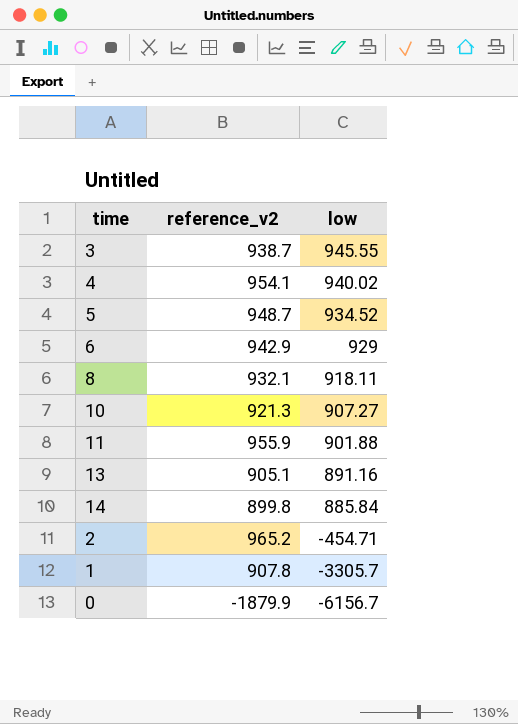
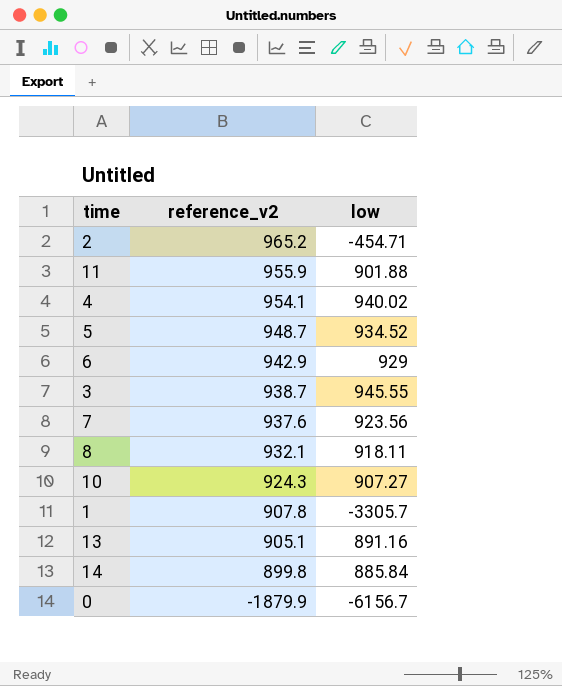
row order: low descending -> reference_v2 descending
row 7: none -> 937.6 | 923.56
10 | reference_v2: 921.3 -> 924.3

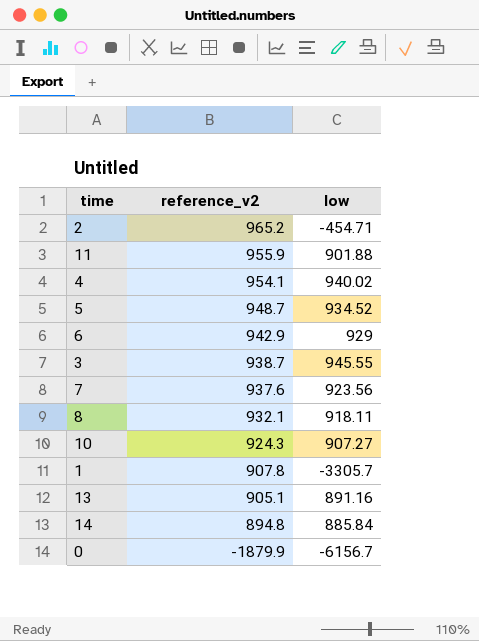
14 | reference_v2: 899.8 -> 894.8

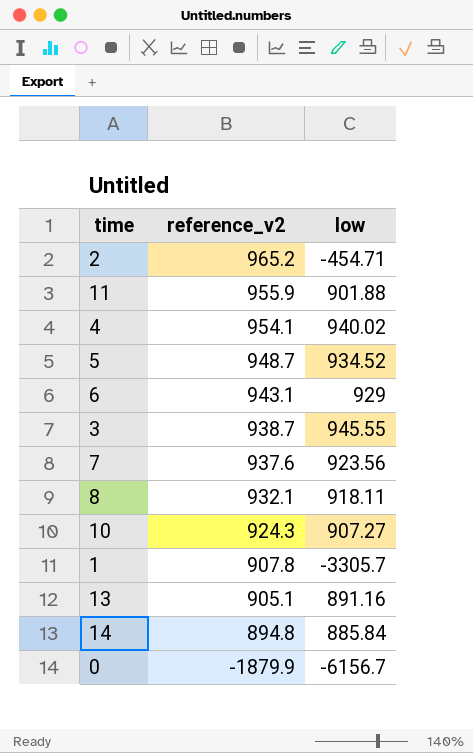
6 | reference_v2: 942.9 -> 943.1

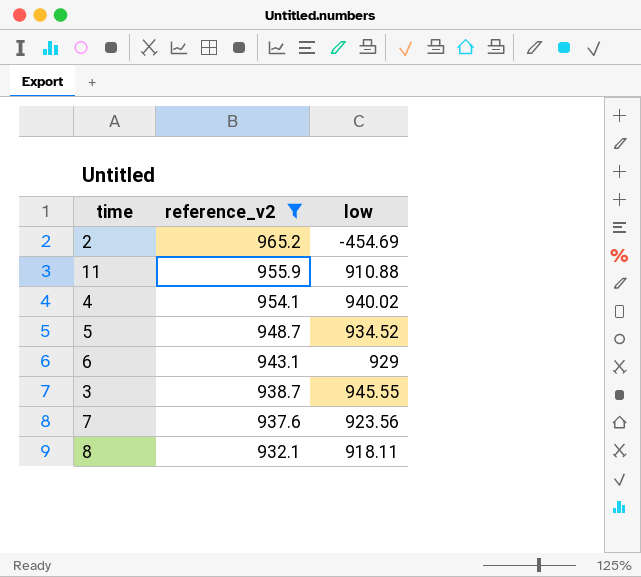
filter: none -> reference_v2 >= 932.1
2 | low: -454.71 -> -454.69
11 | low: 901.88 -> 910.88

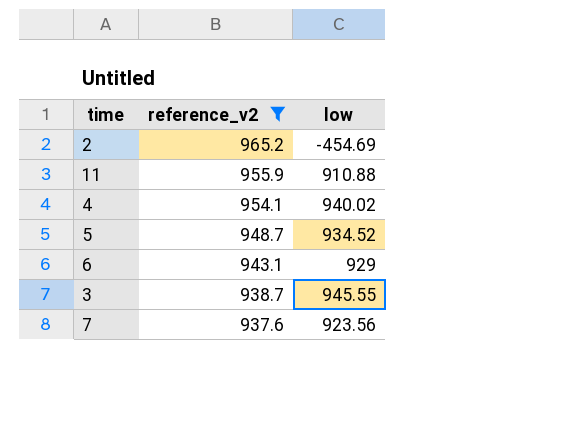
row 8: 932.1 | 918.11 -> none

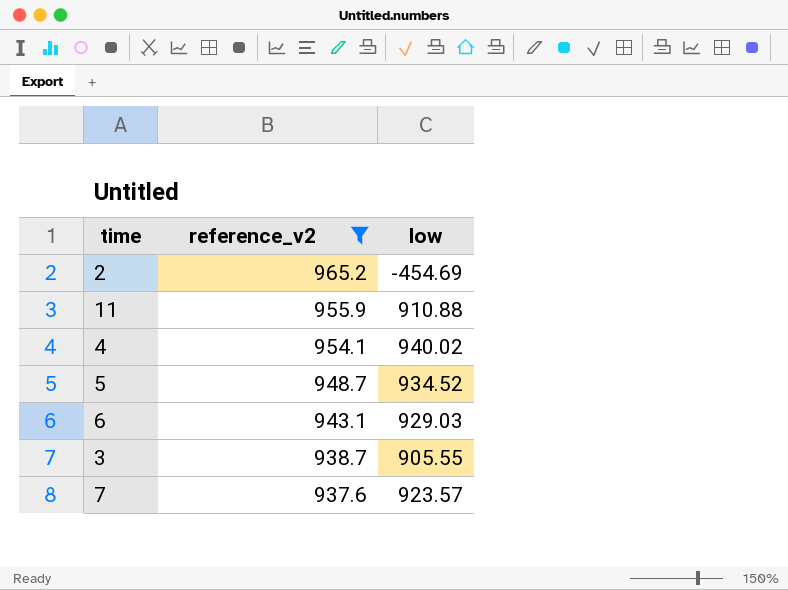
6 | low: 929 -> 929.03
3 | low: 945.55 -> 905.55
7 | low: 923.56 -> 923.57

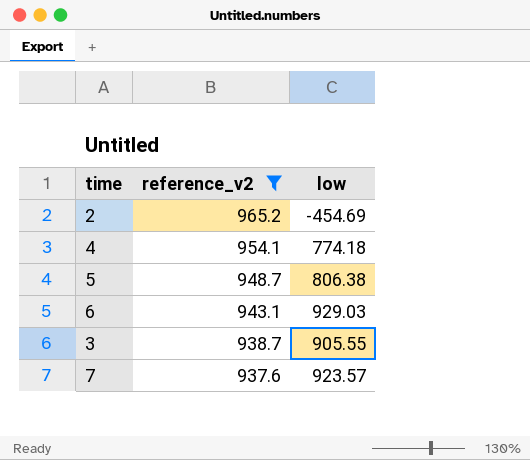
row 11: 955.9 | 910.88 -> none
4 | low: 940.02 -> 774.18
5 | low: 934.52 -> 806.38

